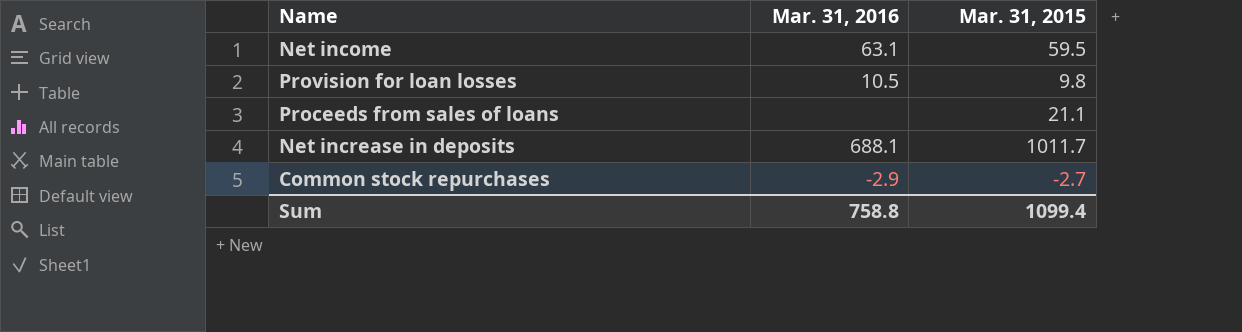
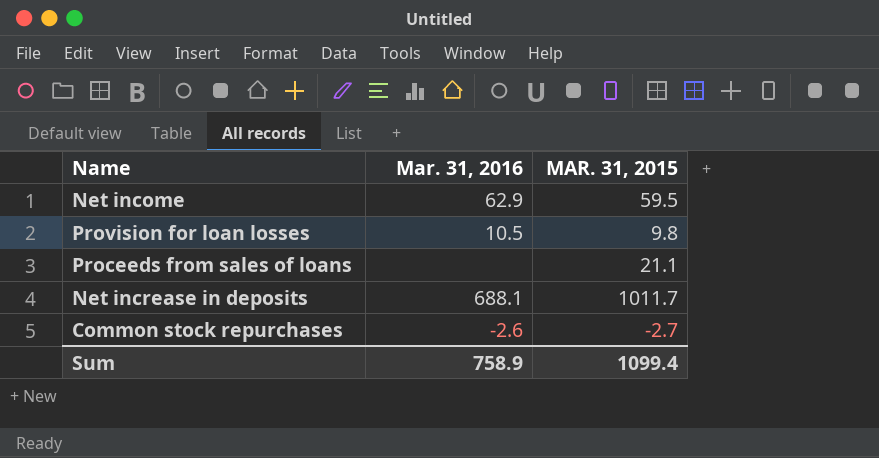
column name: Mar. 31, 2015 -> MAR. 31, 2015
Net income | Mar. 31, 2016: 63.1 -> 62.9
Common stock repurchases | Mar. 31, 2016: -2.9 -> -2.6
Sum | Mar. 31, 2016: 758.8 -> 758.9

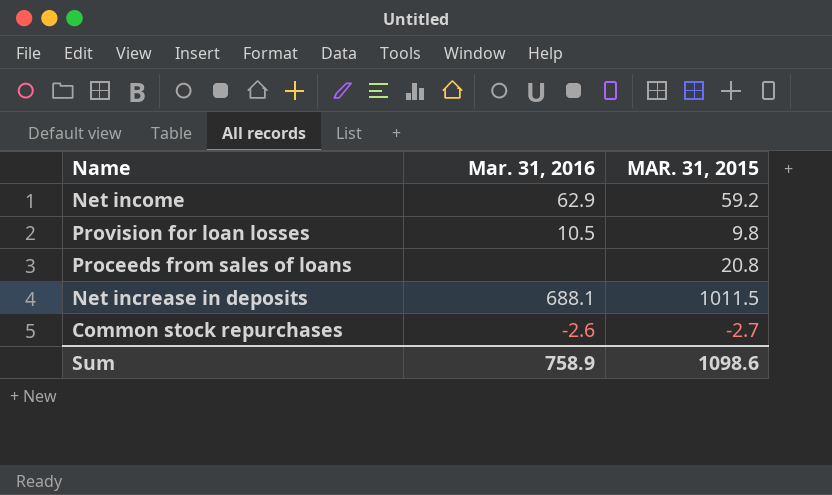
Net income | MAR. 31, 2015: 59.5 -> 59.2
Proceeds from sales of loans | MAR. 31, 2015: 21.1 -> 20.8
Net increase in deposits | MAR. 31, 2015: 1011.7 -> 1011.5
Sum | MAR. 31, 2015: 1099.4 -> 1098.6

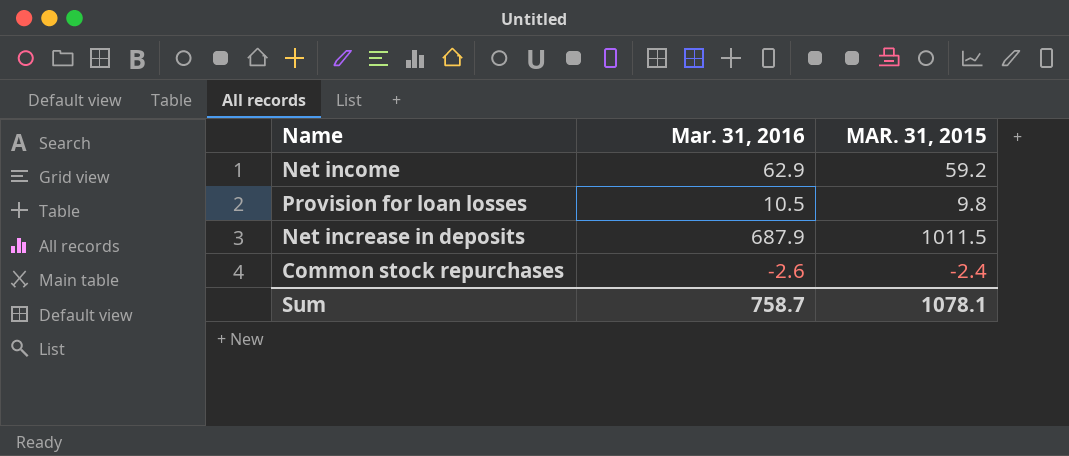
row Proceeds from sales of loans: none | 20.8 -> none
Net increase in deposits | Mar. 31, 2016: 688.1 -> 687.9
Common stock repurchases | MAR. 31, 2015: -2.7 -> -2.4
Sum | Mar. 31, 2016: 758.9 -> 758.7
Sum | MAR. 31, 2015: 1098.6 -> 1078.1

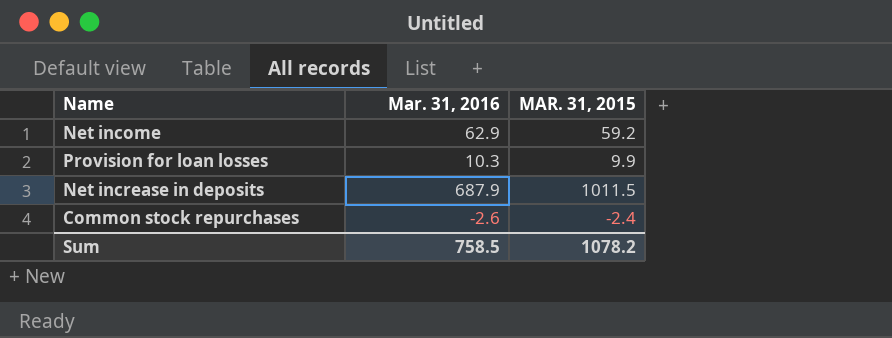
Provision for loan losses | Mar. 31, 2016: 10.5 -> 10.3
Provision for loan losses | MAR. 31, 2015: 9.8 -> 9.9
Sum | Mar. 31, 2016: 758.7 -> 758.5
Sum | MAR. 31, 2015: 1078.1 -> 1078.2

